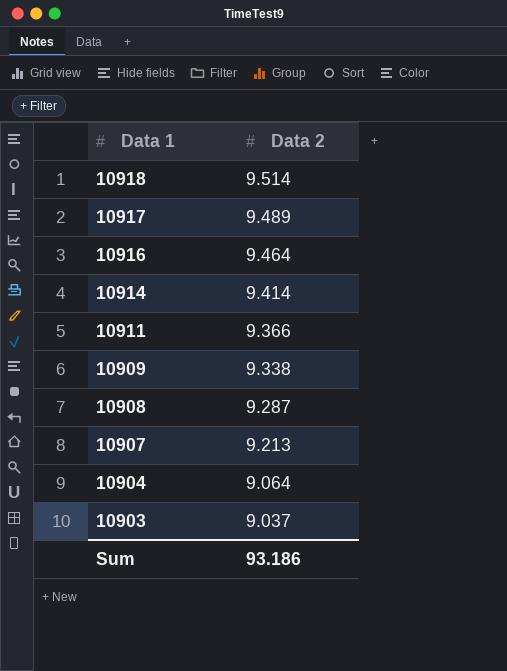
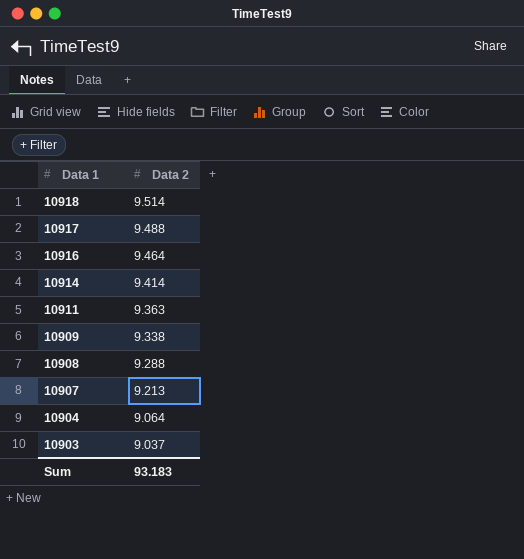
10917 | Data 2: 9.489 -> 9.488
10911 | Data 2: 9.366 -> 9.363
10908 | Data 2: 9.287 -> 9.288
Sum | Data 2: 93.186 -> 93.183

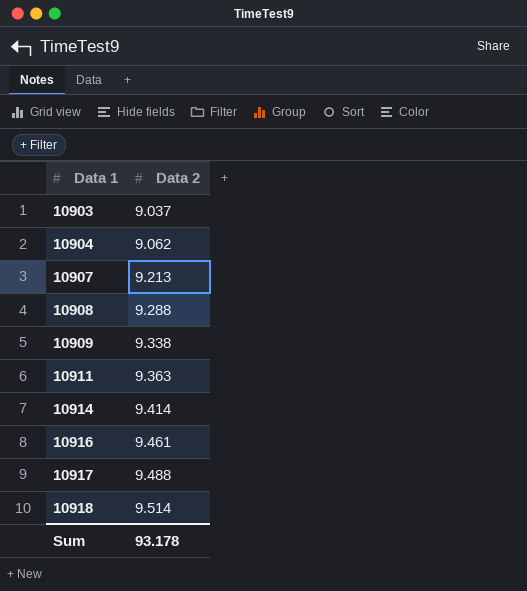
row order: Data 1 descending -> Data 1 ascending
10904 | Data 2: 9.064 -> 9.062
10916 | Data 2: 9.464 -> 9.461
Sum | Data 2: 93.183 -> 93.178

